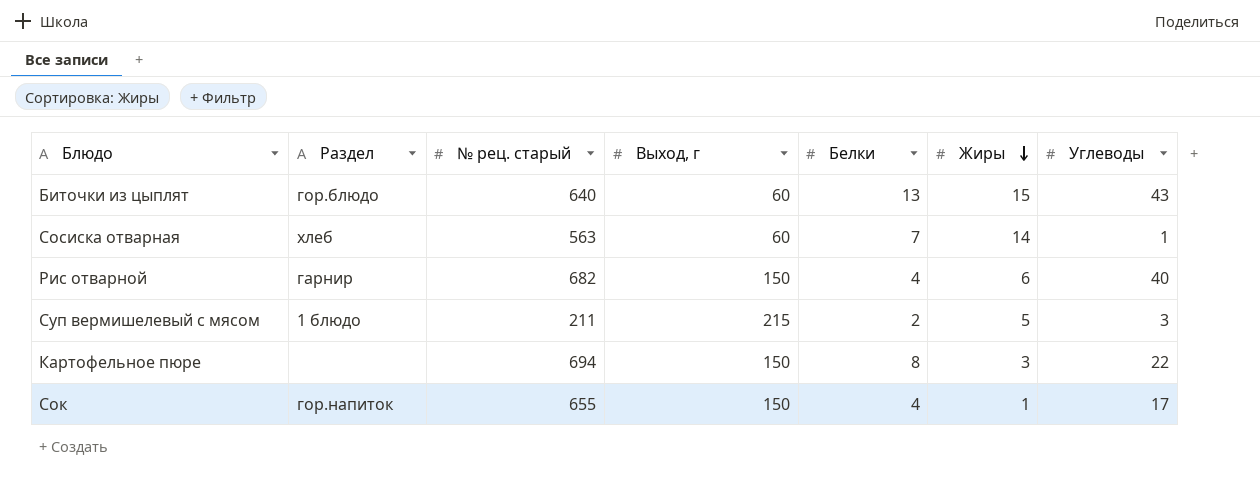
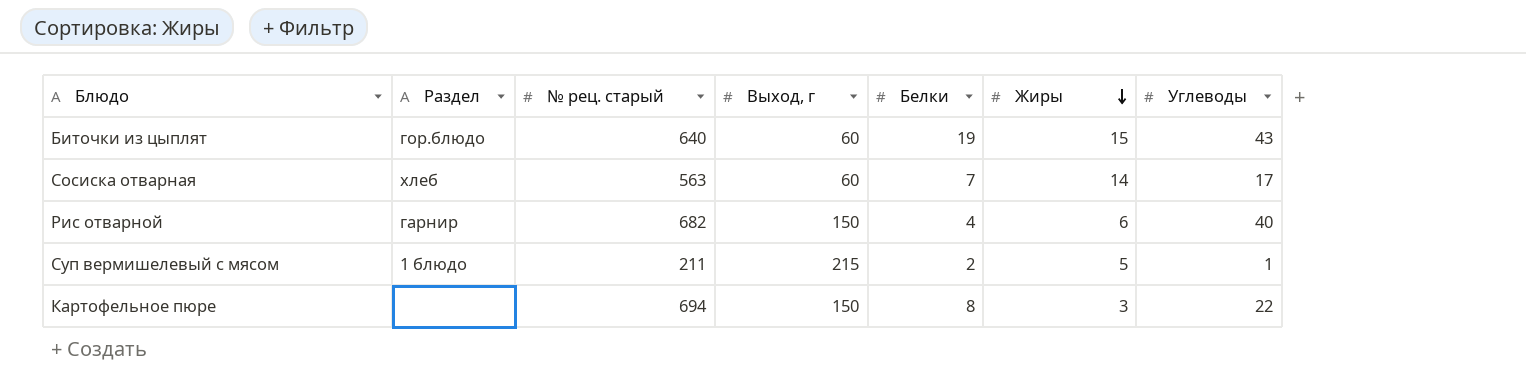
row Сок: гор.напиток | 655 | 150 | 4 | 1 | 17 -> none
Биточки из цыплят | Белки: 13 -> 19
Сосиска отварная | Углеводы: 1 -> 17
Суп вермишелевый с мясом | Углеводы: 3 -> 1

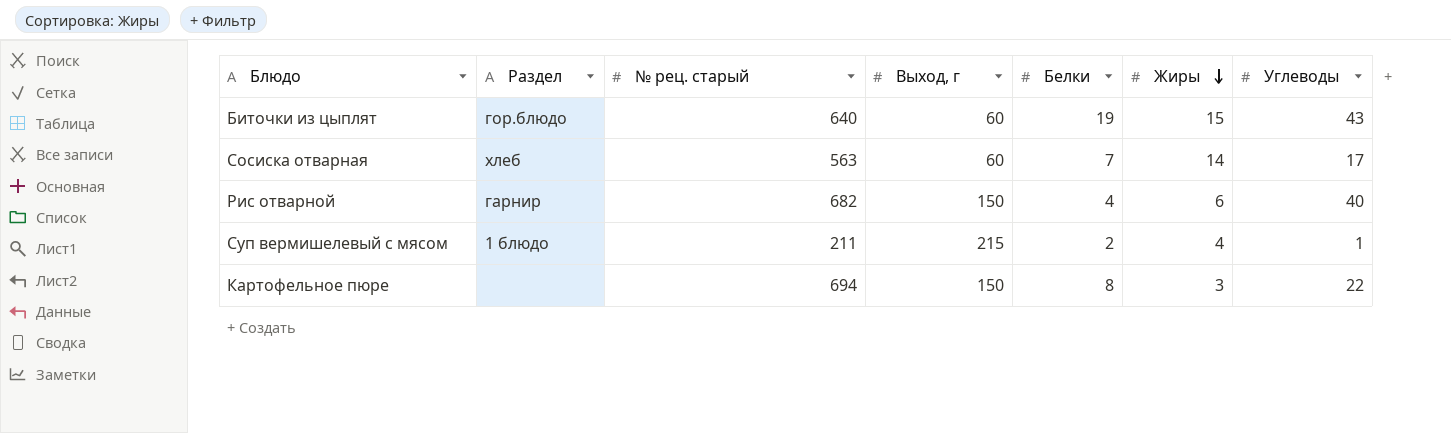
Суп вермишелевый с мясом | Жиры: 5 -> 4

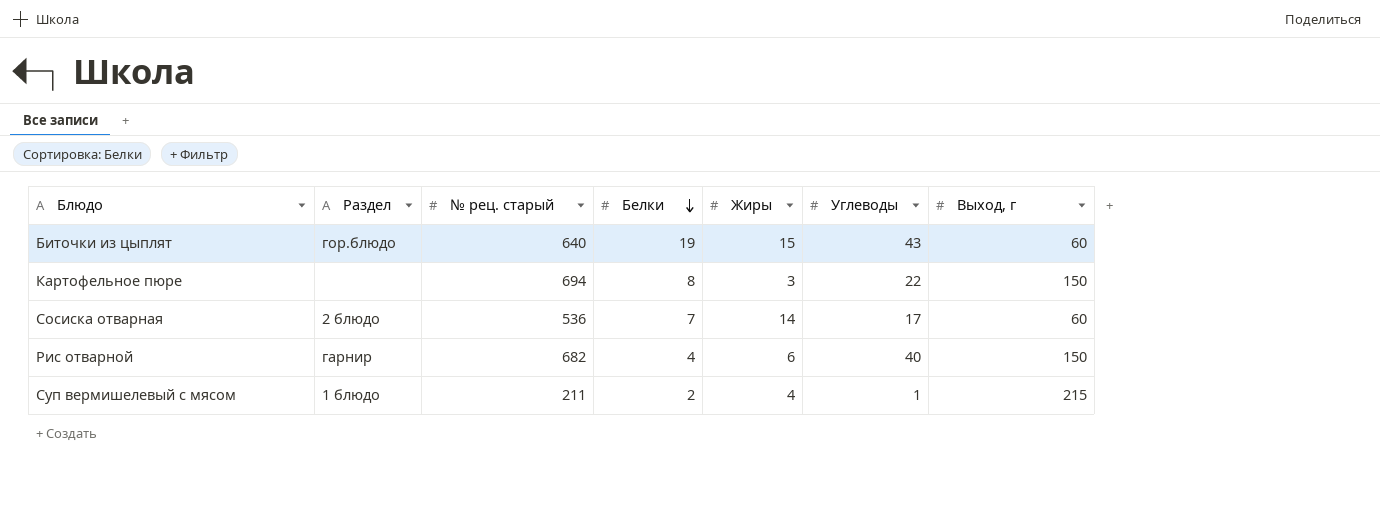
row order: Жиры descending -> Белки descending
column Выход, г | position: 4 -> 7
Сосиска отварная | Раздел: хлеб -> 2 блюдо
Сосиска отварная | № рец. старый: 563 -> 536

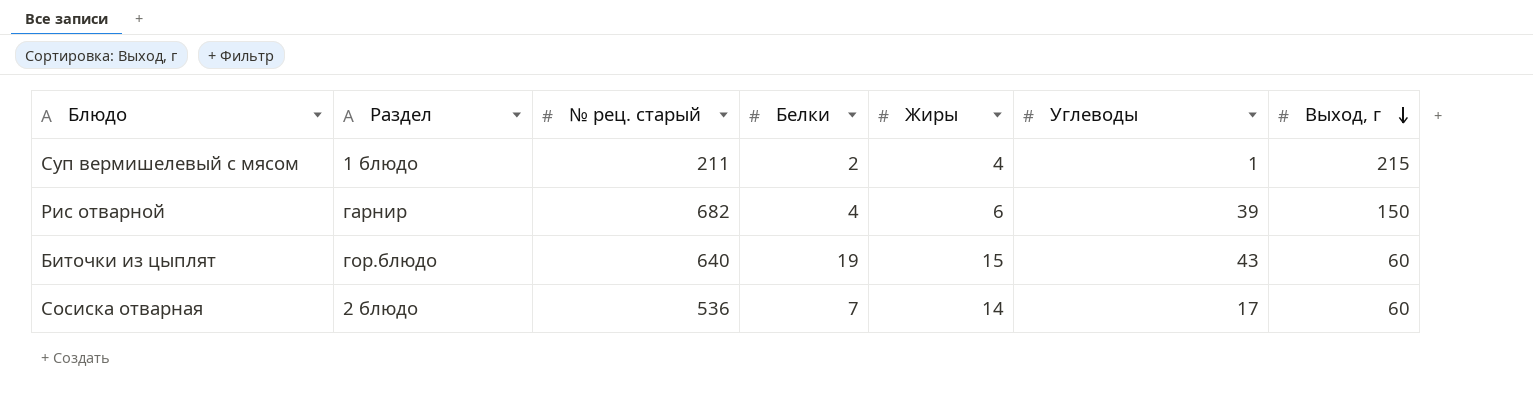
row order: Белки descending -> Выход, г descending
row Картофельное пюре: none | 694 | 8 | 3 | 22 | 150 -> none
Рис отварной | Углеводы: 40 -> 39

